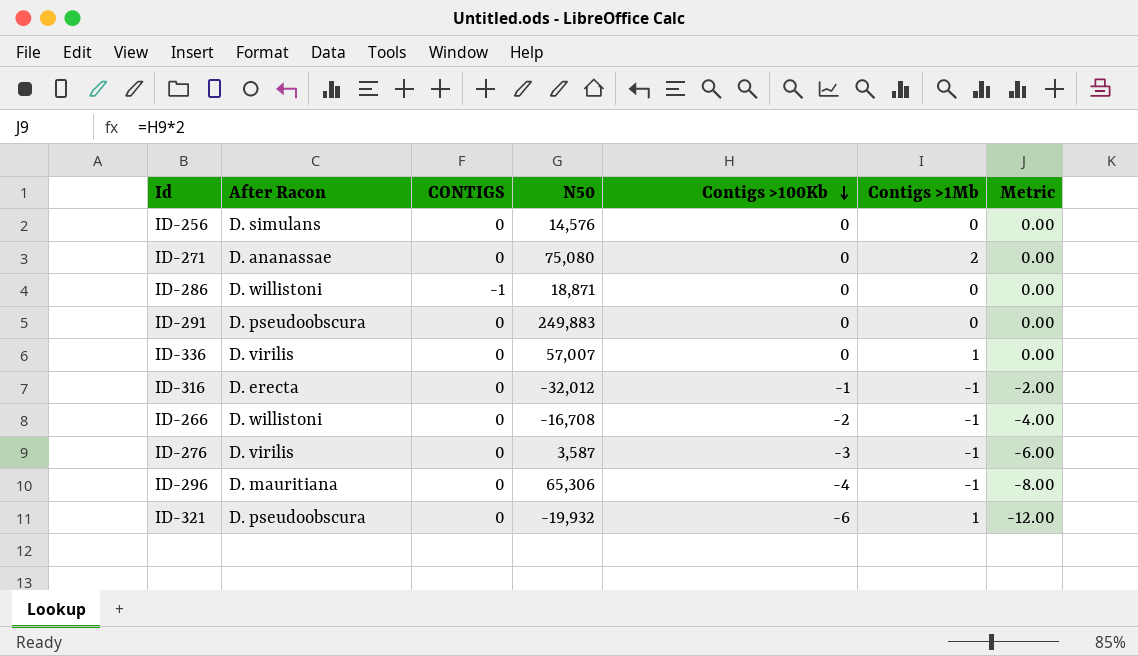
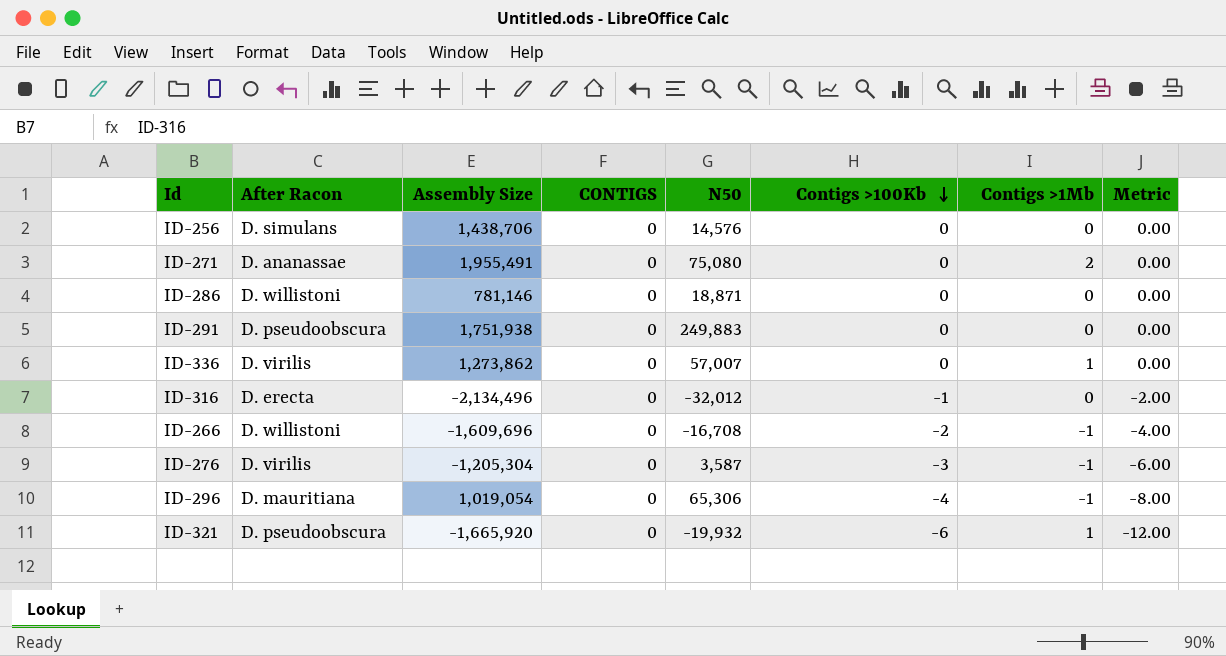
column Assembly Size | position: none -> 3
ID-286 | CONTIGS: -1 -> 0
ID-316 | Contigs >1Mb: -1 -> 0

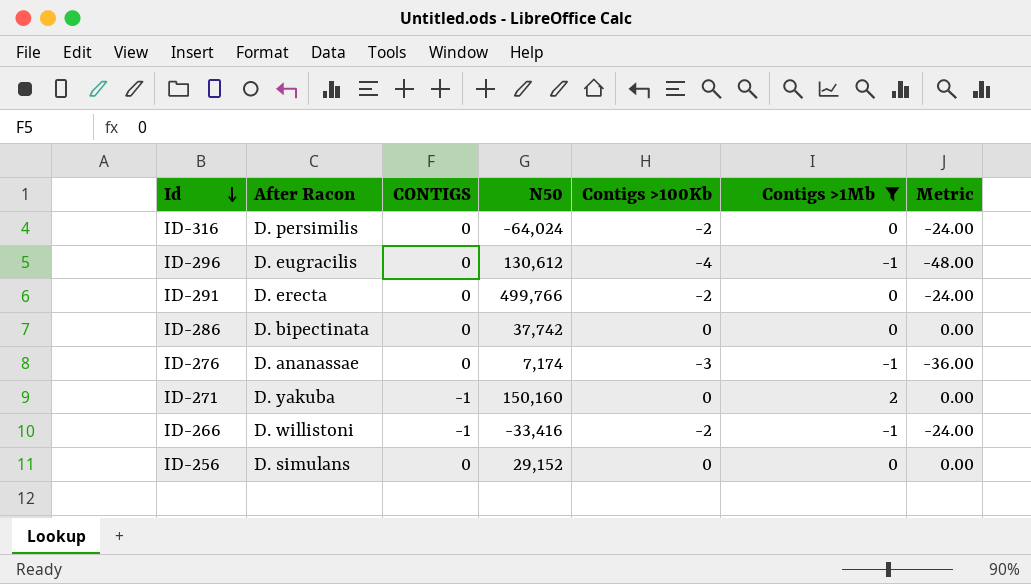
filter: none -> Contigs >1Mb != 1
row order: Contigs >100Kb descending -> Id descending
column Assembly Size | position: 3 -> none
column Metric | formula: [Contigs >100Kb] * 2 -> [Contigs >100Kb] * 12
ID-316 | After Racon: D. erecta -> D. persimilis
ID-316 | N50: -32,012 -> -64,024
ID-316 | Contigs >100Kb: -1 -> -2
ID-296 | After Racon: D. mauritiana -> D. eugracilis
ID-296 | N50: 65,306 -> 130,612
ID-291 | After Racon: D. pseudoobscura -> D. erecta
ID-291 | N50: 249,883 -> 499,766
ID-291 | Contigs >100Kb: 0 -> -2
ID-286 | After Racon: D. willistoni -> D. bipectinata
ID-286 | N50: 18,871 -> 37,742
ID-276 | After Racon: D. virilis -> D. ananassae
ID-276 | N50: 3,587 -> 7,174
ID-271 | After Racon: D. ananassae -> D. yakuba
ID-271 | CONTIGS: 0 -> -1
ID-271 | N50: 75,080 -> 150,160
ID-266 | CONTIGS: 0 -> -1
ID-266 | N50: -16,708 -> -33,416
ID-256 | N50: 14,576 -> 29,152

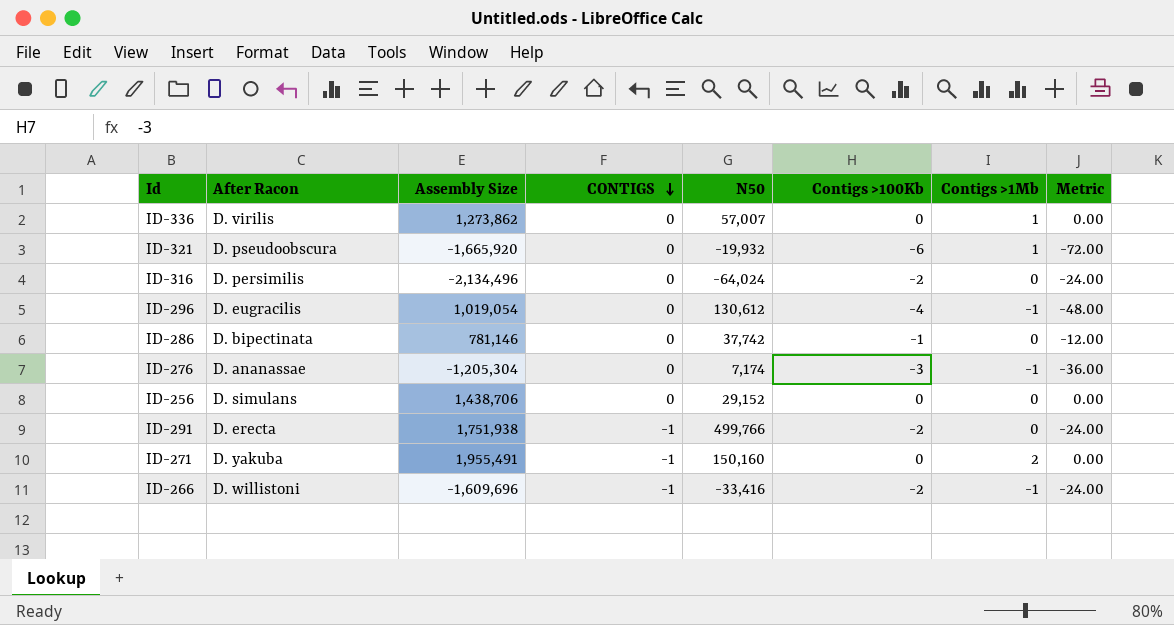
filter: Contigs >1Mb != 1 -> none
row order: Id descending -> CONTIGS descending
column Assembly Size | position: none -> 3
ID-286 | Contigs >100Kb: 0 -> -1
ID-286 | Metric: 0.00 -> -12.00
ID-291 | CONTIGS: 0 -> -1

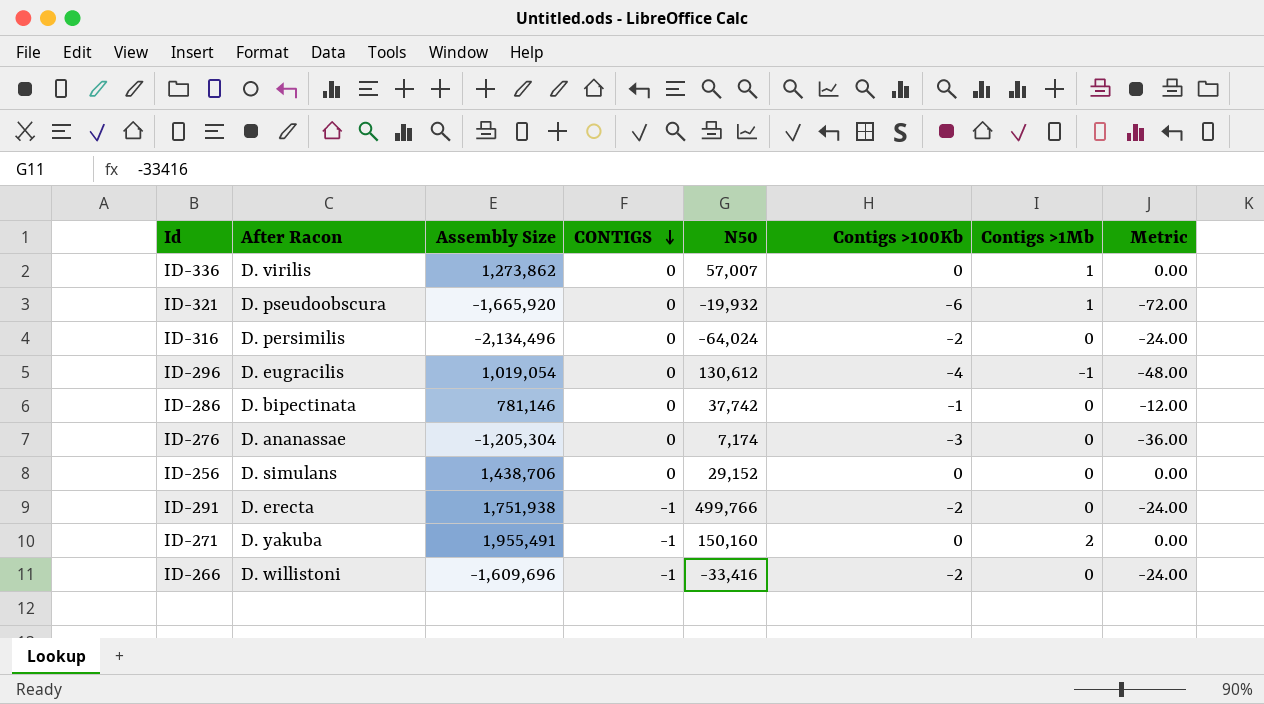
ID-276 | Contigs >1Mb: -1 -> 0
ID-266 | Contigs >1Mb: -1 -> 0

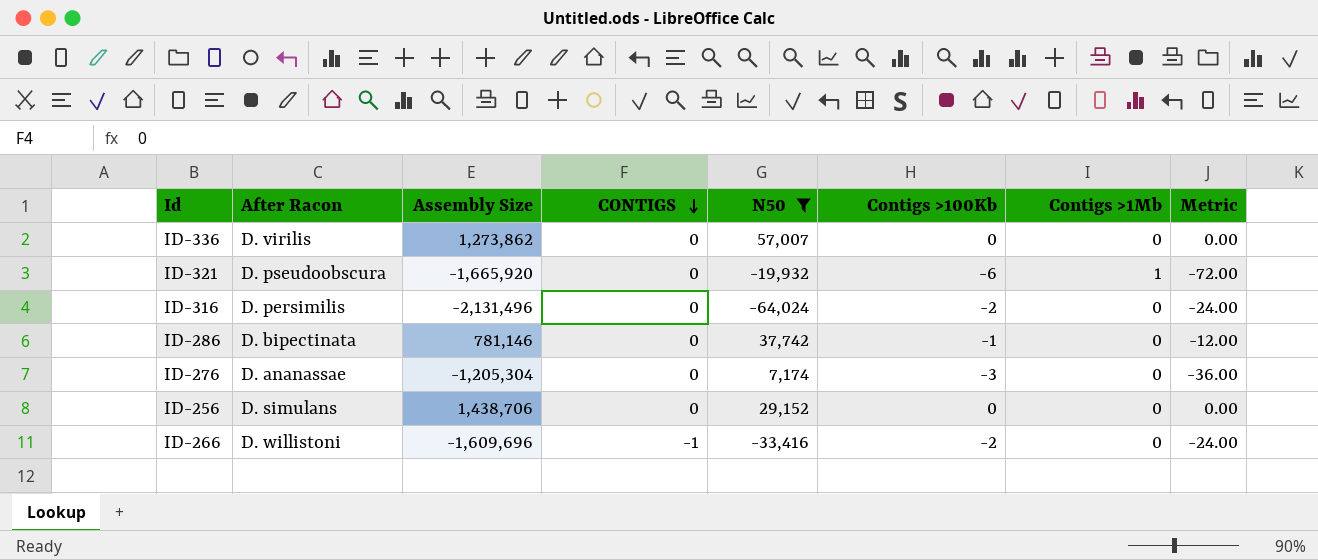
filter: none -> N50 <= 57,007
ID-336 | Contigs >1Mb: 1 -> 0
ID-316 | Assembly Size: -2,134,496 -> -2,131,496

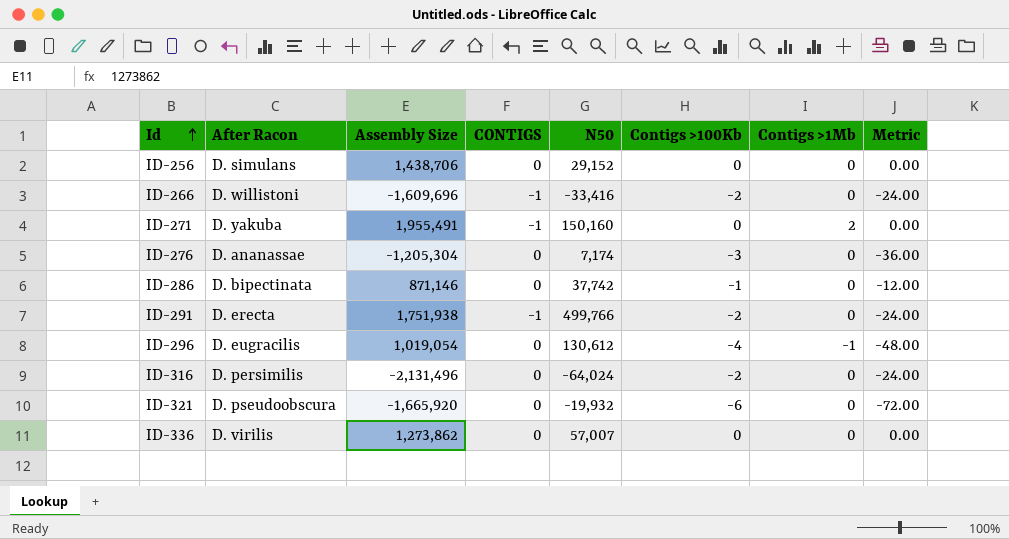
filter: N50 <= 57,007 -> none
row order: CONTIGS descending -> Id ascending
ID-286 | Assembly Size: 781,146 -> 871,146
ID-321 | Contigs >1Mb: 1 -> 0

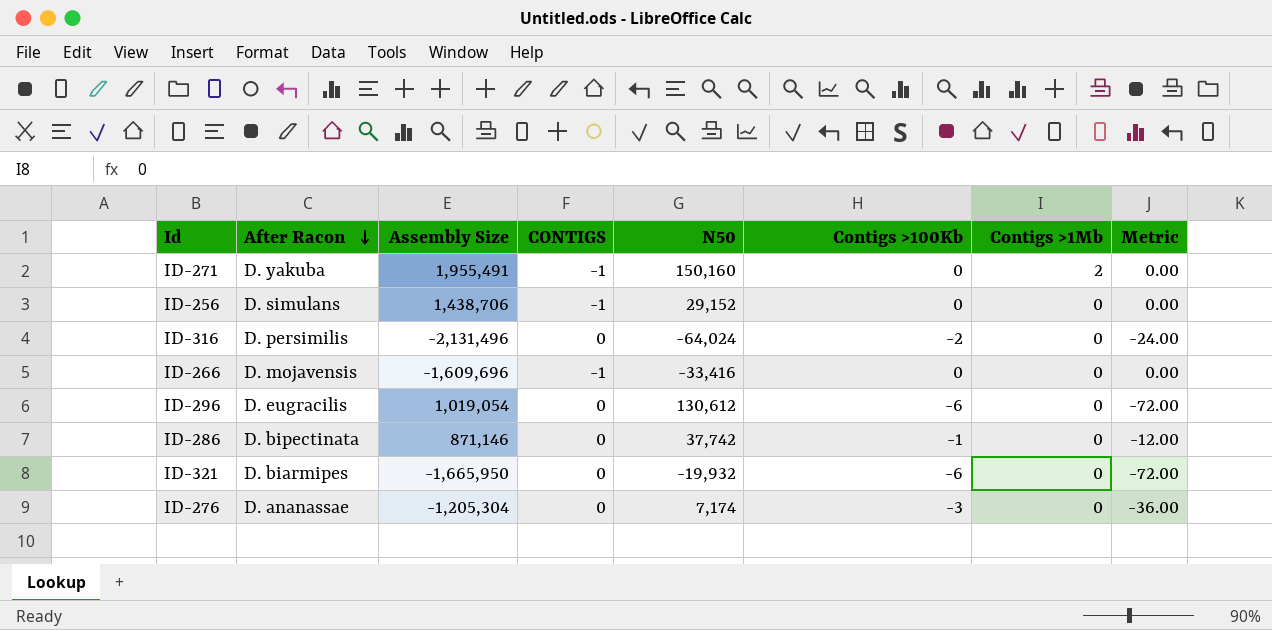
row order: Id ascending -> After Racon descending
row ID-291: D. erecta | 1,751,938 | -1 | 499,766 | -2 | 0 | -24.00 -> none
row ID-336: D. virilis | 1,273,862 | 0 | 57,007 | 0 | 0 | 0.00 -> none
ID-256 | CONTIGS: 0 -> -1
ID-266 | After Racon: D. willistoni -> D. mojavensis
ID-266 | Contigs >100Kb: -2 -> 0
ID-266 | Metric: -24.00 -> 0.00
ID-296 | Contigs >100Kb: -4 -> -6
ID-296 | Contigs >1Mb: -1 -> 0
ID-296 | Metric: -48.00 -> -72.00
ID-321 | After Racon: D. pseudoobscura -> D. biarmipes
ID-321 | Assembly Size: -1,665,920 -> -1,665,950

